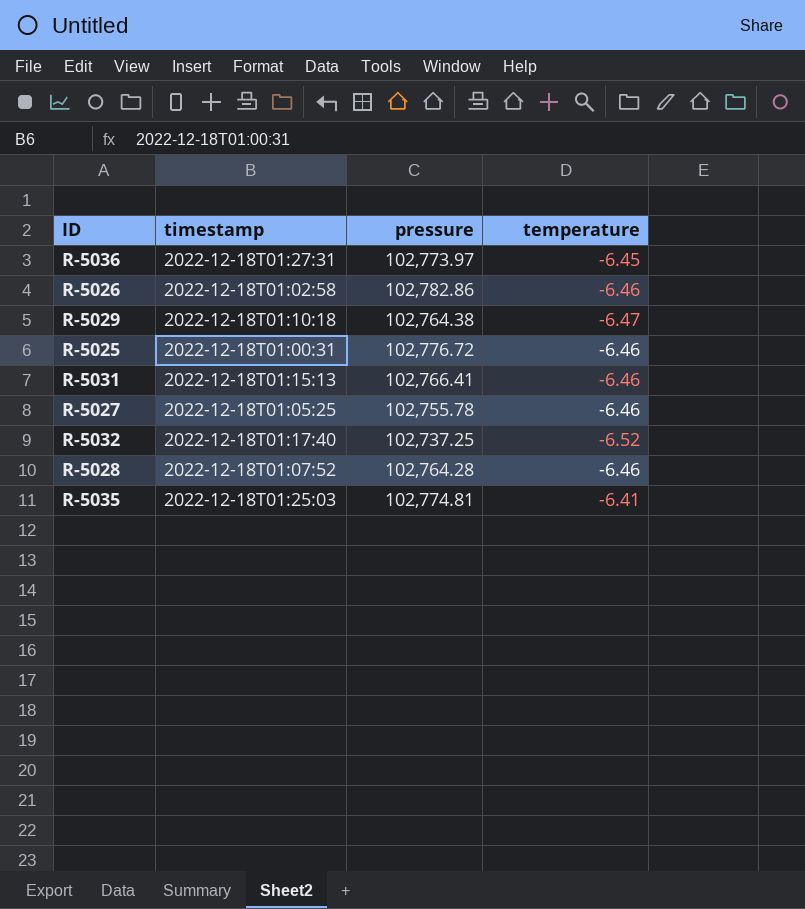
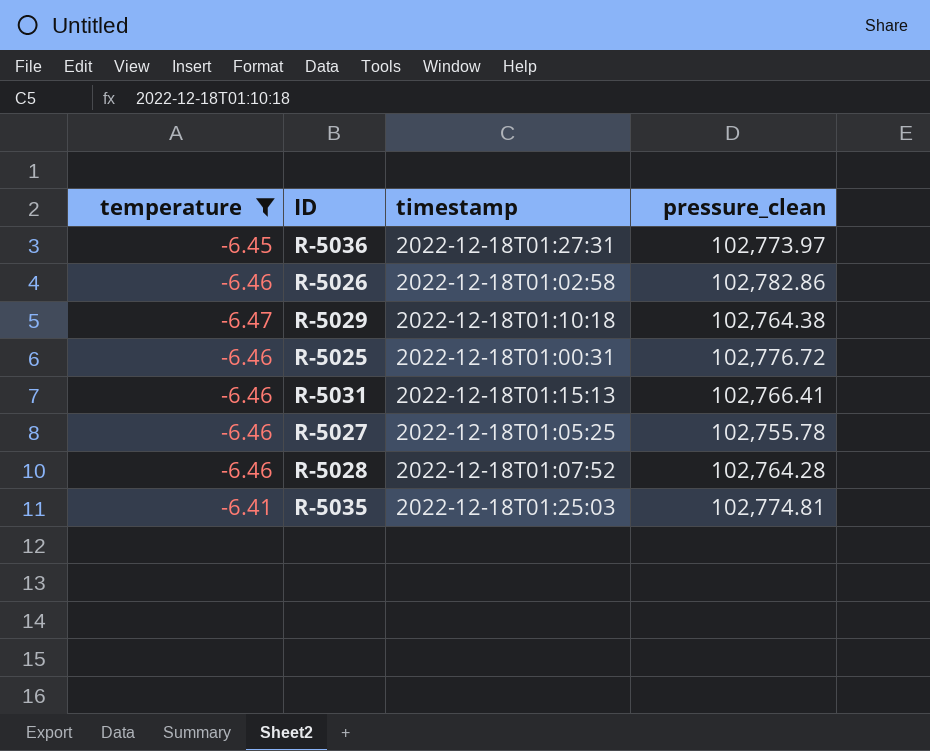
filter: none -> temperature != -6.52
column temperature | position: 4 -> 1
column name: pressure -> pressure_clean

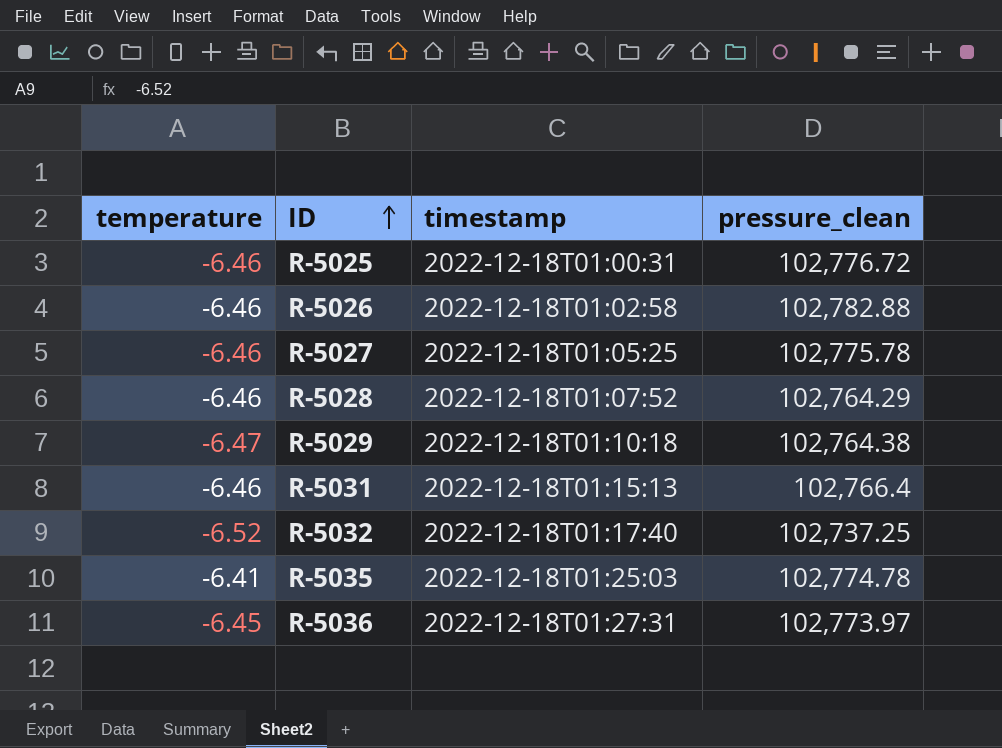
filter: temperature != -6.52 -> none
row order: none -> ID ascending
R-5026 | pressure_clean: 102,782.86 -> 102,782.88
R-5027 | pressure_clean: 102,755.78 -> 102,775.78
R-5028 | pressure_clean: 102,764.28 -> 102,764.29
R-5031 | pressure_clean: 102,766.41 -> 102,766.4
R-5035 | pressure_clean: 102,774.81 -> 102,774.78

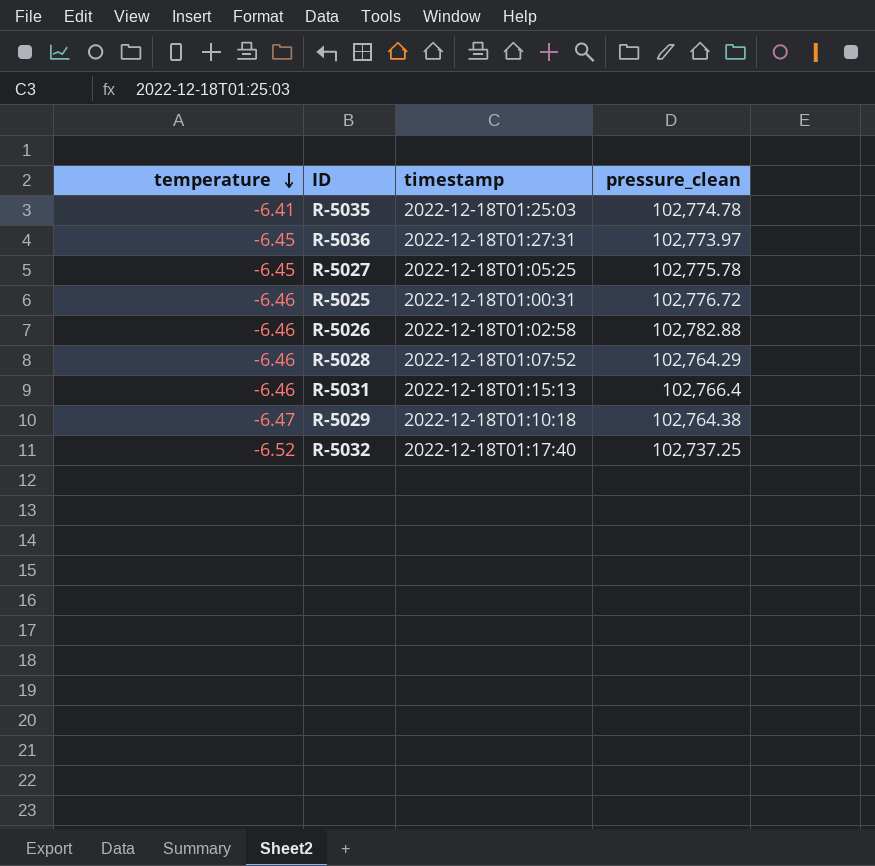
row order: ID ascending -> temperature descending
R-5027 | temperature: -6.46 -> -6.45

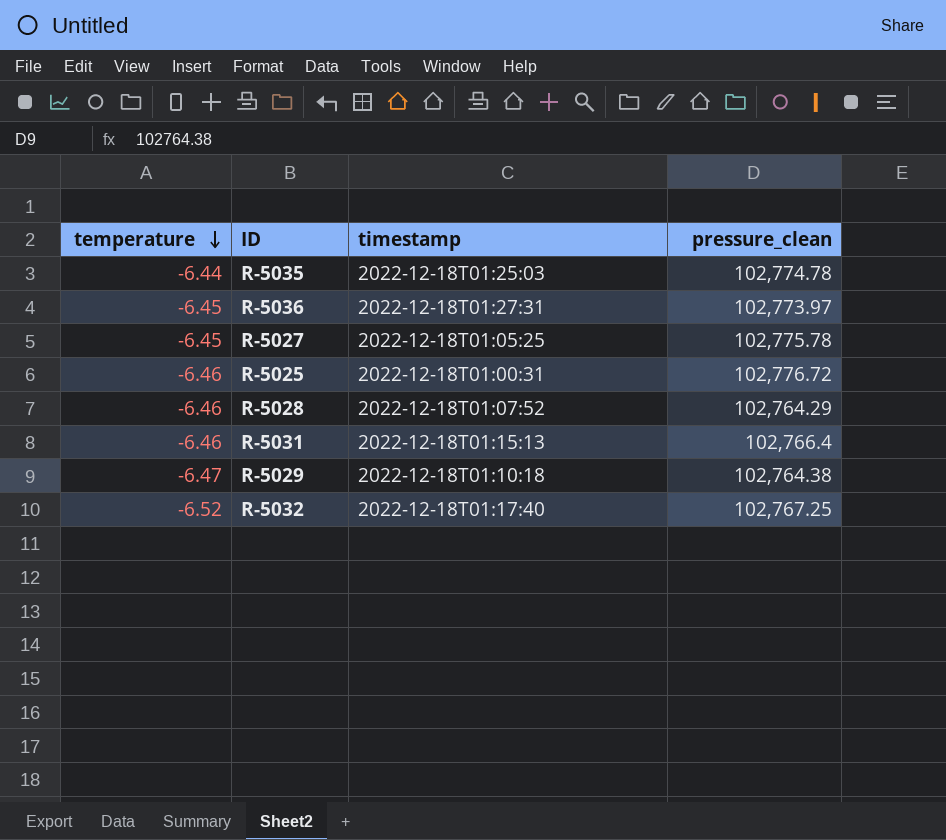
row R-5026: -6.46 | 2022-12-18T01:02:58 | 102,782.88 -> none
R-5035 | temperature: -6.41 -> -6.44
R-5032 | pressure_clean: 102,737.25 -> 102,767.25

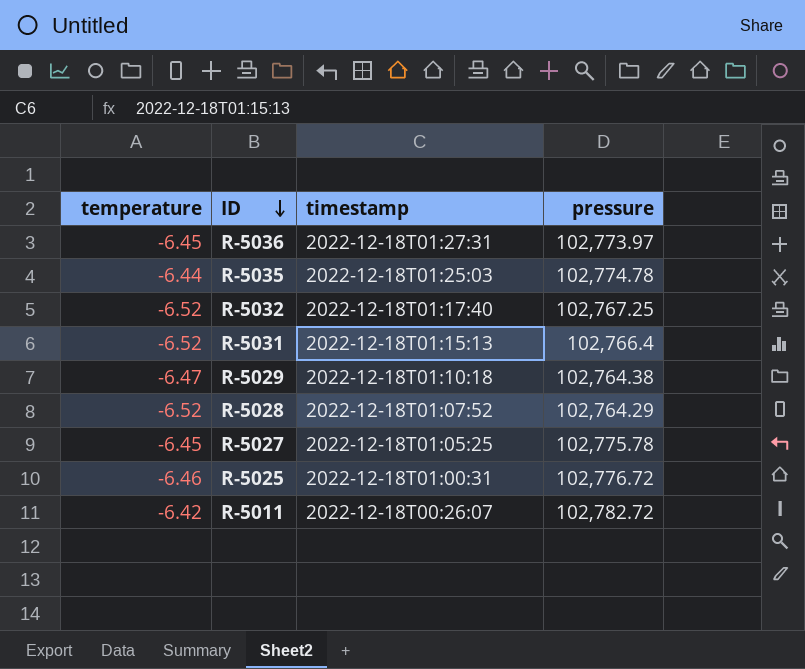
row order: temperature descending -> ID descending
column name: pressure_clean -> pressure
R-5031 | temperature: -6.46 -> -6.52
R-5028 | temperature: -6.46 -> -6.52
row R-5011: none -> -6.42 | 2022-12-18T00:26:07 | 102,782.72

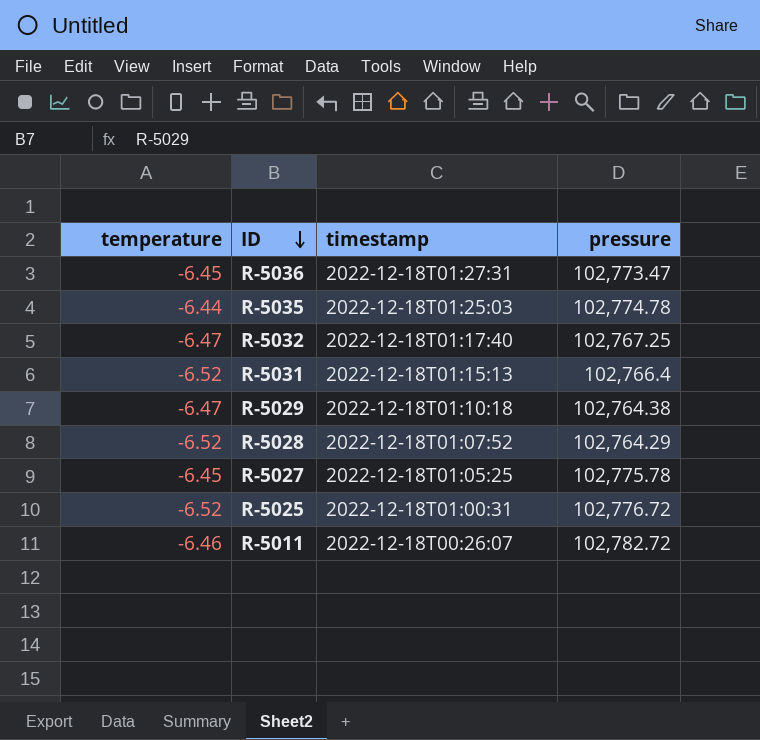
R-5036 | pressure: 102,773.97 -> 102,773.47
R-5032 | temperature: -6.52 -> -6.47
R-5025 | temperature: -6.46 -> -6.52
R-5011 | temperature: -6.42 -> -6.46

